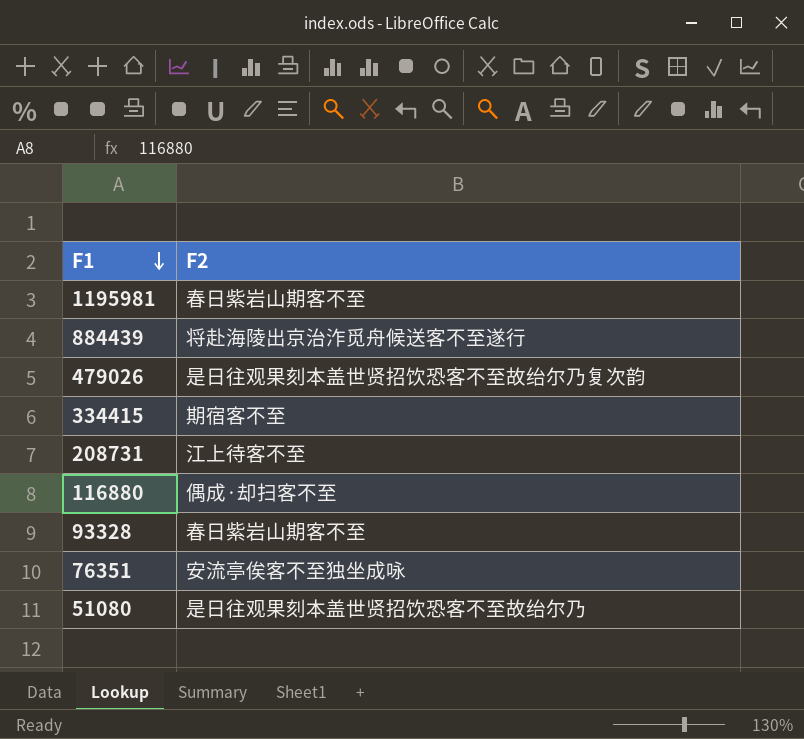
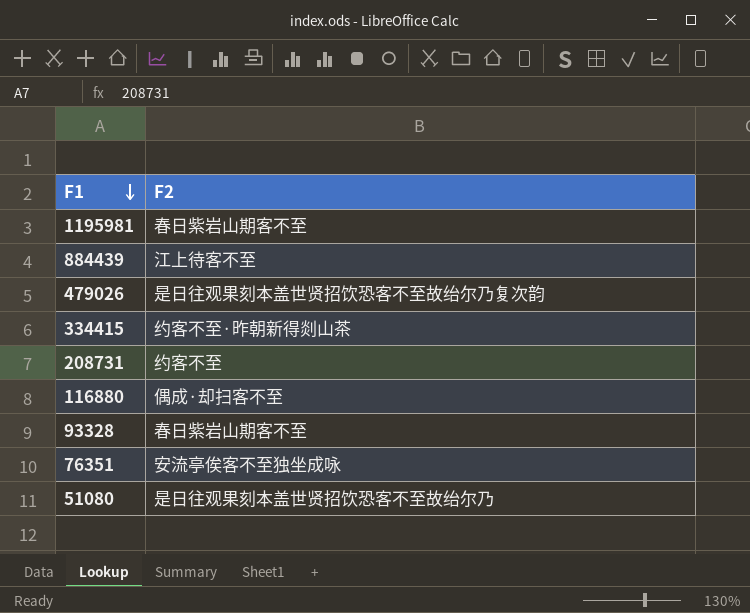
884439 | F2: 将赴海陵出京治泎觅舟候送客不至遂行 -> 江上待客不至
334415 | F2: 期宿客不至 -> 约客不至·昨朝新得剡山茶
208731 | F2: 江上待客不至 -> 约客不至

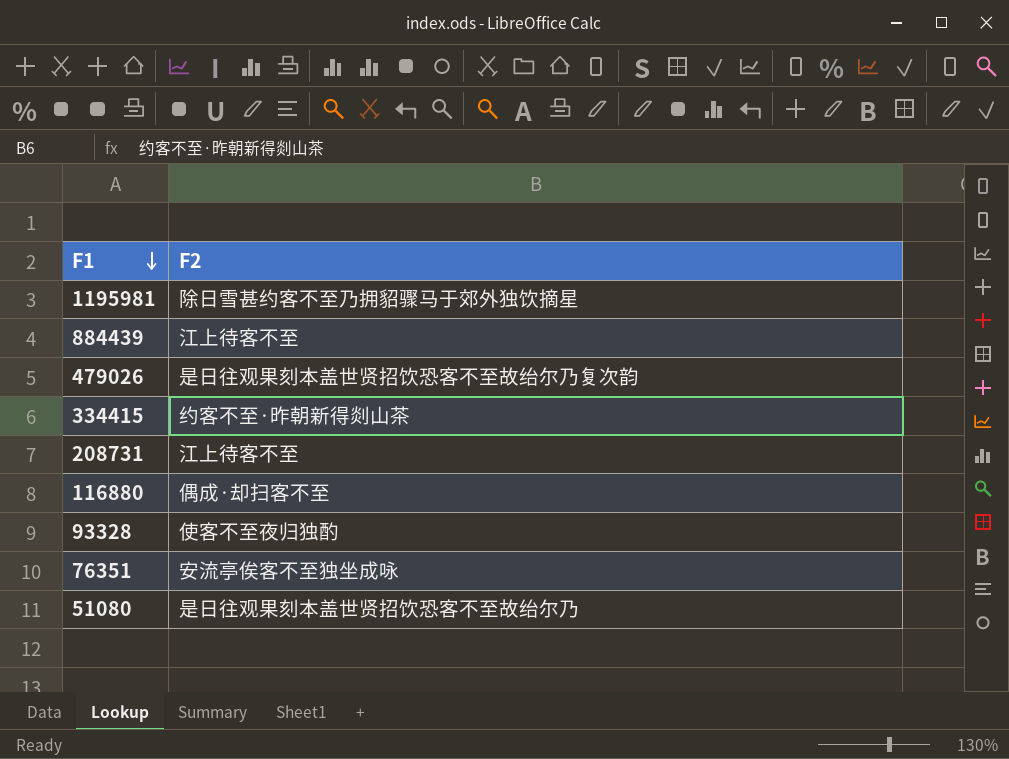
1195981 | F2: 春日紫岩山期客不至 -> 除日雪甚约客不至乃拥貂骤马于郊外独饮摘星
208731 | F2: 约客不至 -> 江上待客不至
93328 | F2: 春日紫岩山期客不至 -> 使客不至夜归独酌

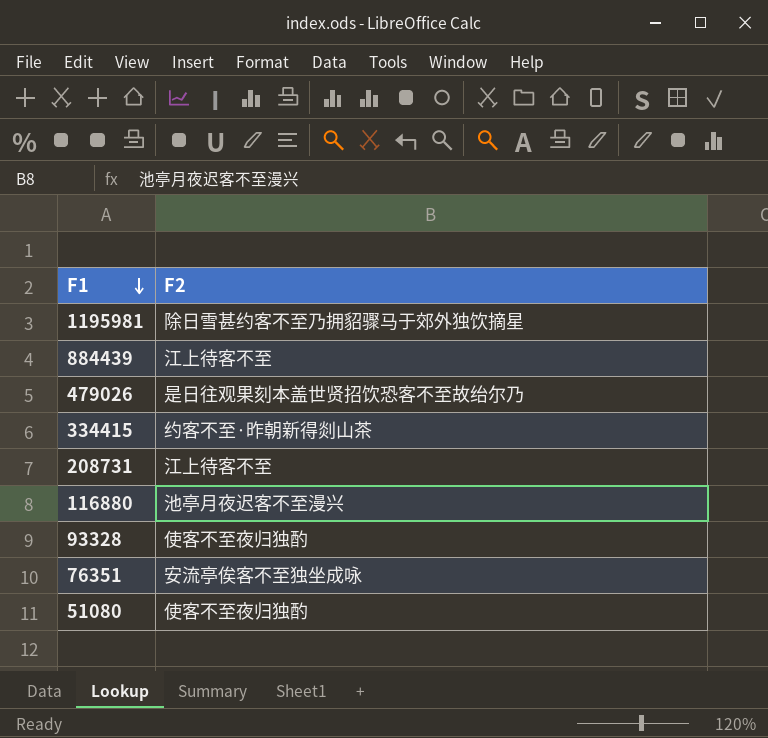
479026 | F2: 是日往观果刻本盖世贤招饮恐客不至故绐尔乃复次韵 -> 是日往观果刻本盖世贤招饮恐客不至故绐尔乃
116880 | F2: 偶成·却扫客不至 -> 池亭月夜迟客不至漫兴
51080 | F2: 是日往观果刻本盖世贤招饮恐客不至故绐尔乃 -> 使客不至夜归独酌

